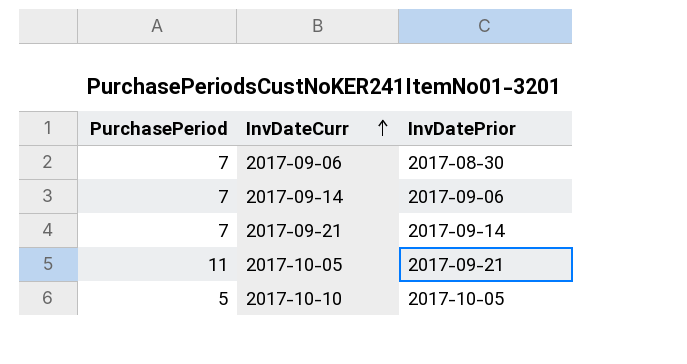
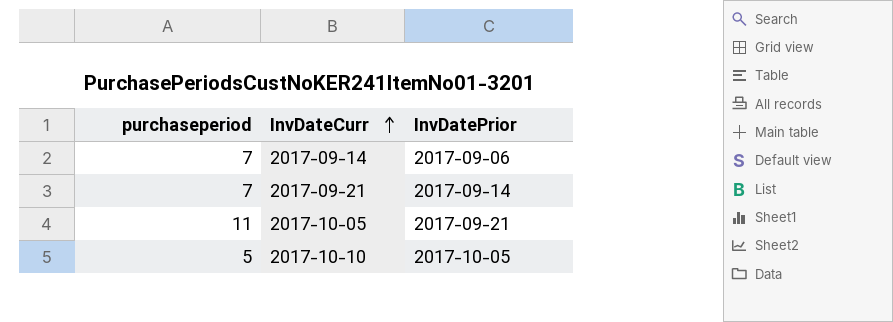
column name: PurchasePeriod -> purchaseperiod
row 2017-09-06: 7 | 2017-08-30 -> none

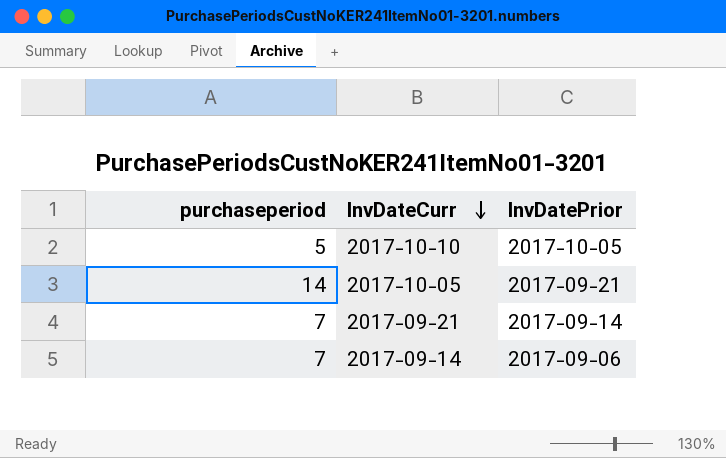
row order: InvDateCurr ascending -> InvDateCurr descending
2017-10-05 | purchaseperiod: 11 -> 14

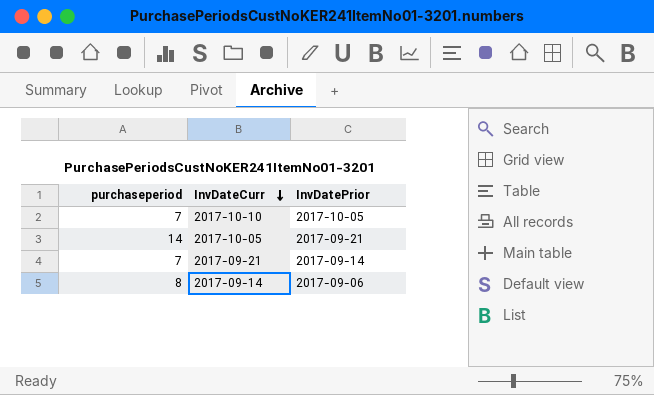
2017-10-10 | purchaseperiod: 5 -> 7
2017-09-14 | purchaseperiod: 7 -> 8

